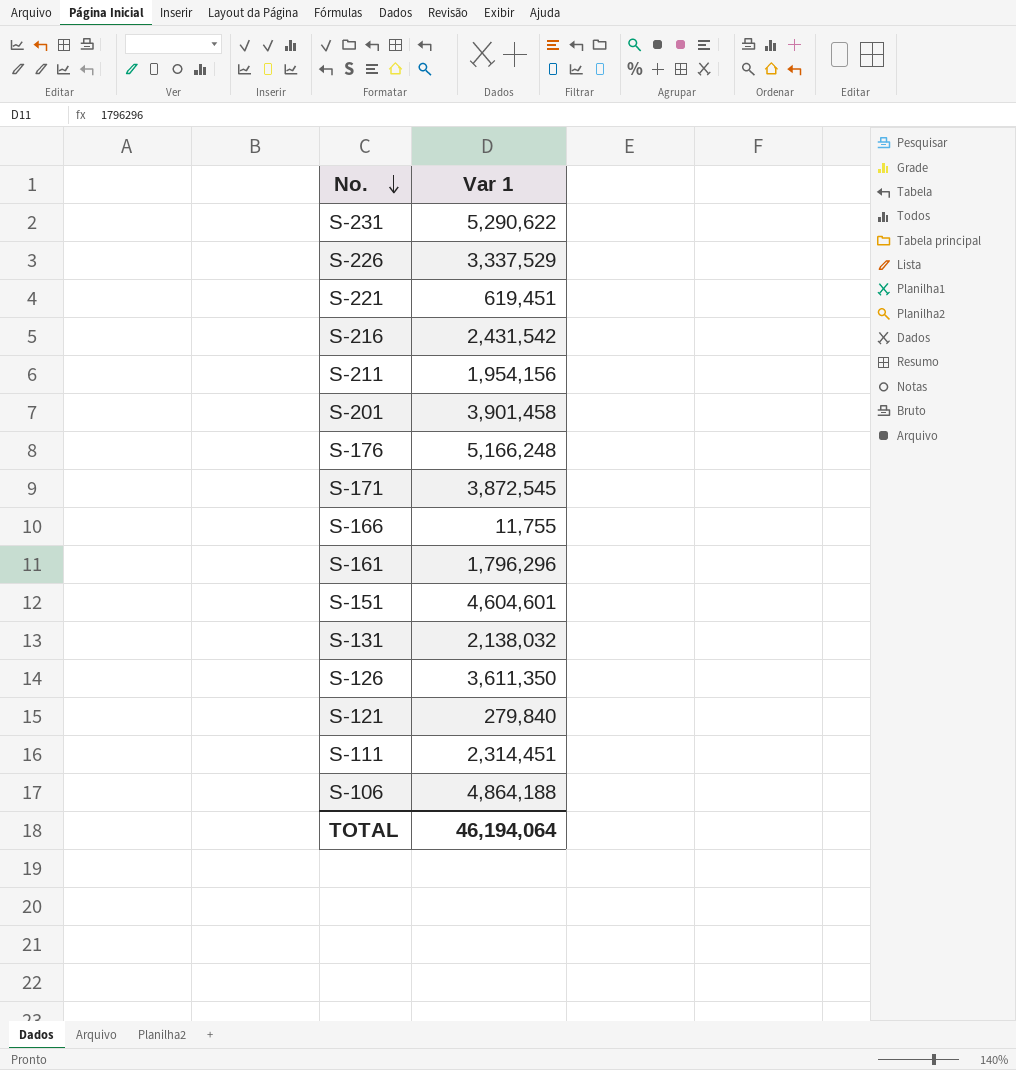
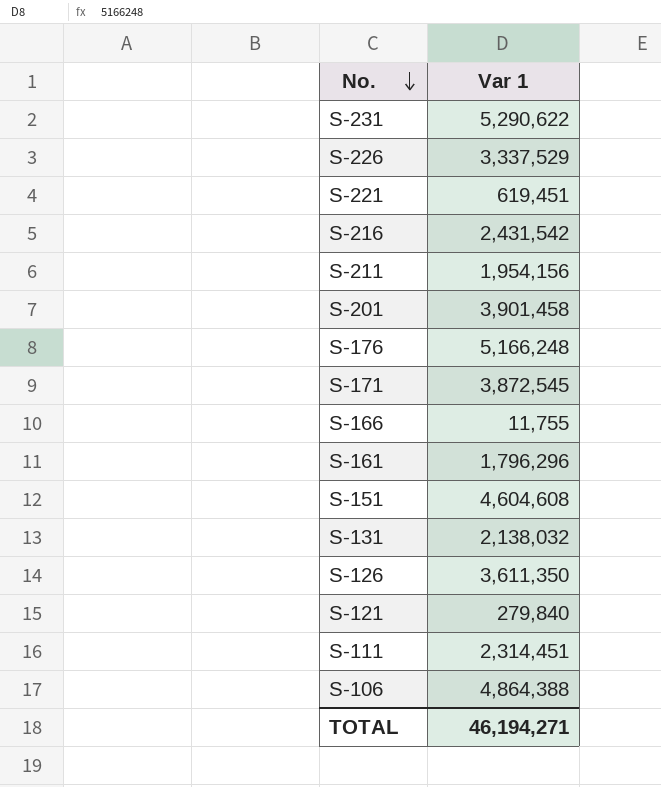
S-151 | Var 1: 4,604,601 -> 4,604,608
S-106 | Var 1: 4,864,188 -> 4,864,388
TOTAL | Var 1: 46,194,064 -> 46,194,271

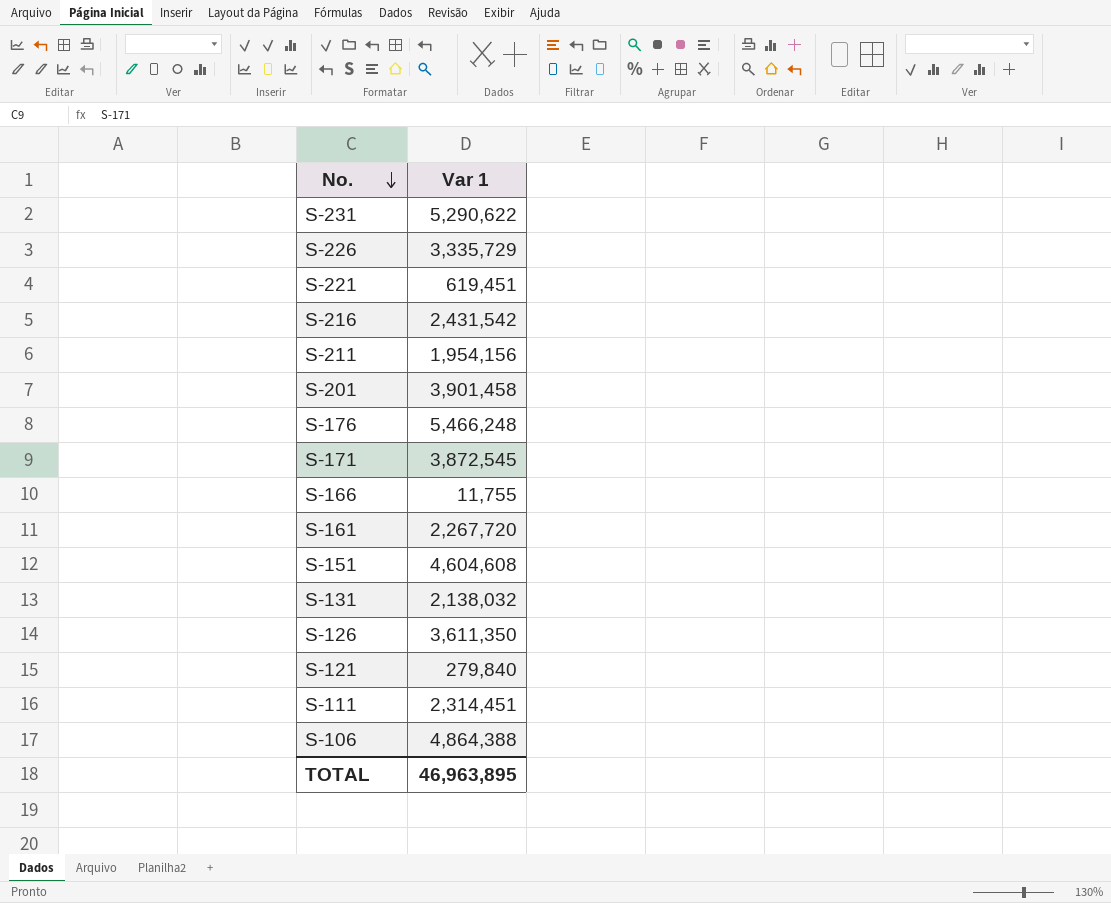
S-226 | Var 1: 3,337,529 -> 3,335,729
S-176 | Var 1: 5,166,248 -> 5,466,248
S-161 | Var 1: 1,796,296 -> 2,267,720
TOTAL | Var 1: 46,194,271 -> 46,963,895

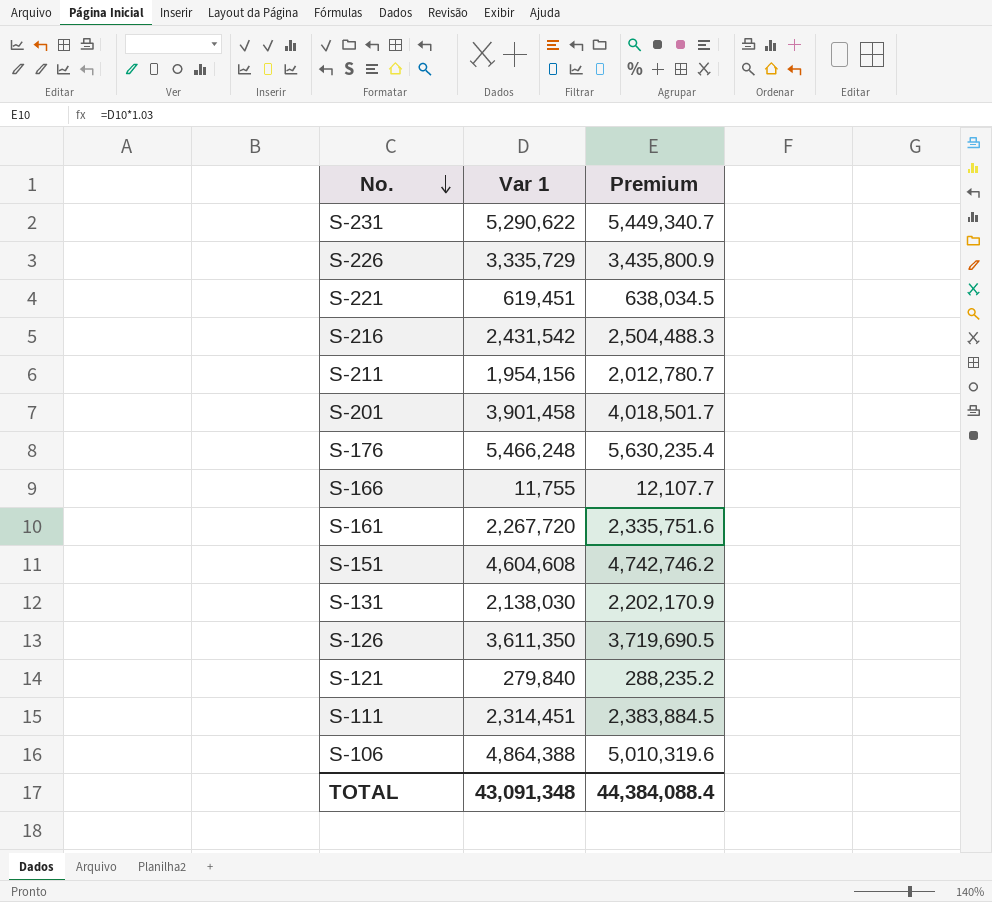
column Premium | formula: none -> [Var 1] * 1.03
row S-171: 3,872,545 -> none
S-131 | Var 1: 2,138,032 -> 2,138,030
TOTAL | Var 1: 46,963,895 -> 43,091,348

